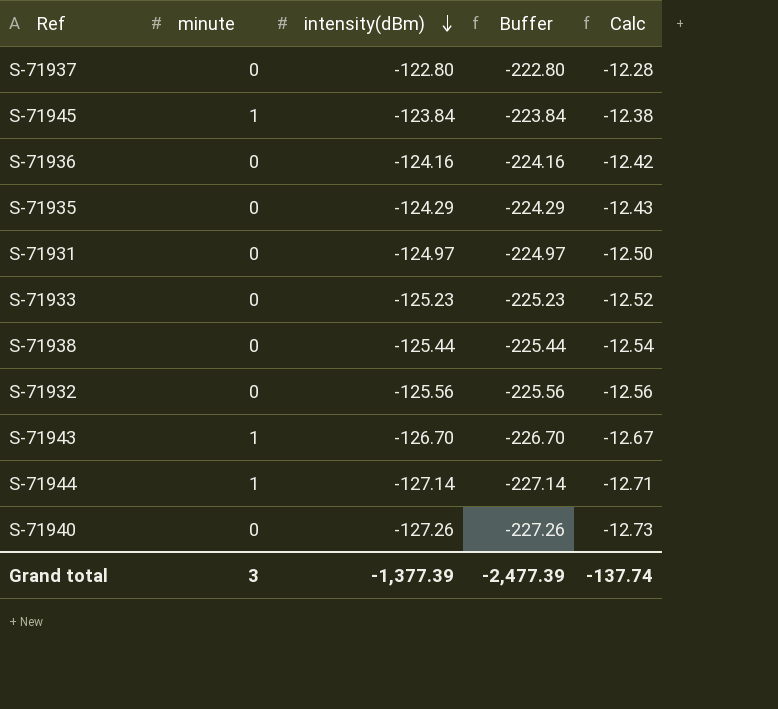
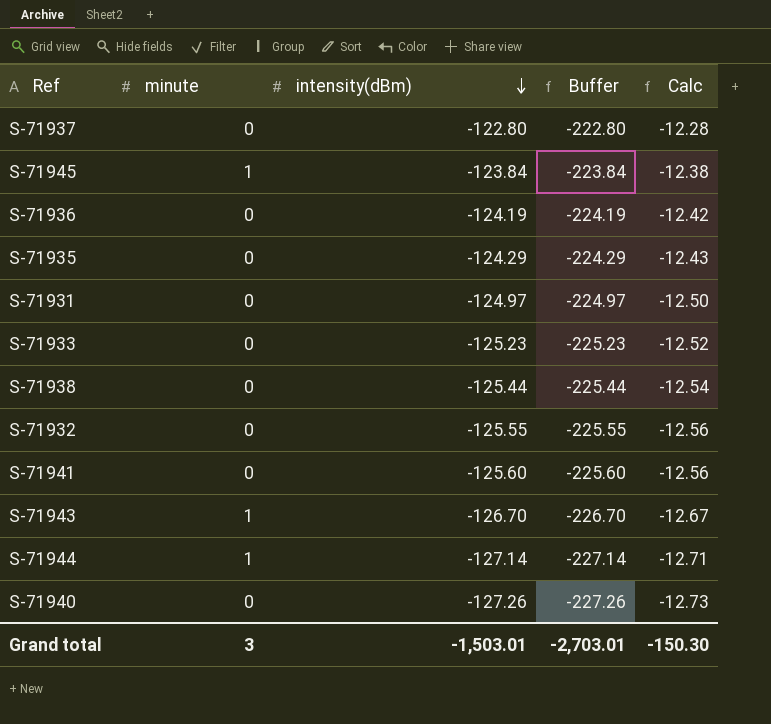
S-71936 | intensity(dBm): -124.16 -> -124.19
S-71936 | Buffer: -224.16 -> -224.19
S-71932 | intensity(dBm): -125.56 -> -125.55
S-71932 | Buffer: -225.56 -> -225.55
row S-71941: none -> 0 | -125.60 | -225.60 | -12.56
Grand total | intensity(dBm): -1,377.39 -> -1,503.01
Grand total | Buffer: -2,477.39 -> -2,703.01
Grand total | Calc: -137.74 -> -150.30

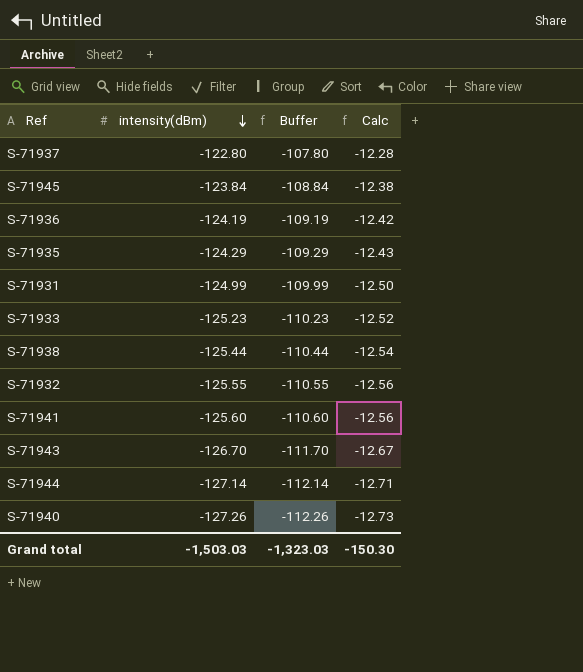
column minute | position: 2 -> none
column Buffer | formula: [intensity(dBm)] - 100 -> [intensity(dBm)] + 15
S-71931 | intensity(dBm): -124.97 -> -124.99
Grand total | intensity(dBm): -1,503.01 -> -1,503.03
Grand total | Buffer: -2,703.01 -> -1,323.03

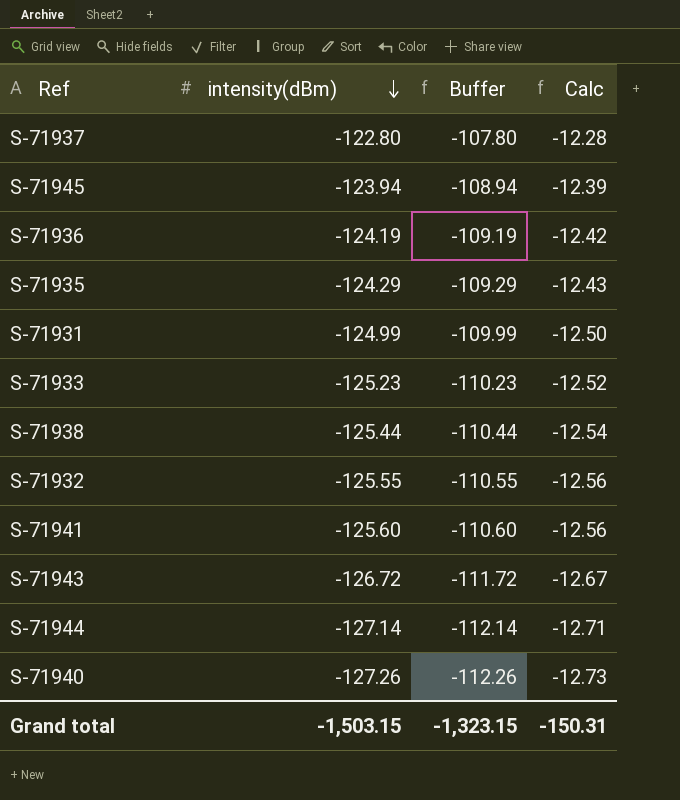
S-71945 | intensity(dBm): -123.84 -> -123.94
S-71945 | Buffer: -108.84 -> -108.94
S-71945 | Calc: -12.38 -> -12.39
S-71943 | intensity(dBm): -126.70 -> -126.72
S-71943 | Buffer: -111.70 -> -111.72
Grand total | intensity(dBm): -1,503.03 -> -1,503.15
Grand total | Buffer: -1,323.03 -> -1,323.15
Grand total | Calc: -150.30 -> -150.31

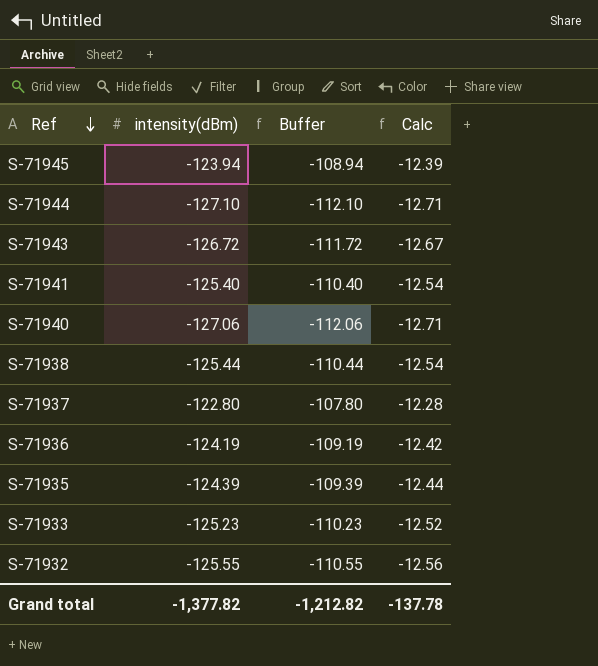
row order: intensity(dBm) descending -> Ref descending
row S-71931: -124.99 | -109.99 | -12.50 -> none
S-71944 | intensity(dBm): -127.14 -> -127.10
S-71944 | Buffer: -112.14 -> -112.10
S-71941 | intensity(dBm): -125.60 -> -125.40
S-71941 | Buffer: -110.60 -> -110.40
S-71941 | Calc: -12.56 -> -12.54
S-71940 | intensity(dBm): -127.26 -> -127.06
S-71940 | Buffer: -112.26 -> -112.06
S-71940 | Calc: -12.73 -> -12.71
S-71935 | intensity(dBm): -124.29 -> -124.39
S-71935 | Buffer: -109.29 -> -109.39
S-71935 | Calc: -12.43 -> -12.44
Grand total | intensity(dBm): -1,503.15 -> -1,377.82
Grand total | Buffer: -1,323.15 -> -1,212.82
Grand total | Calc: -150.31 -> -137.78

